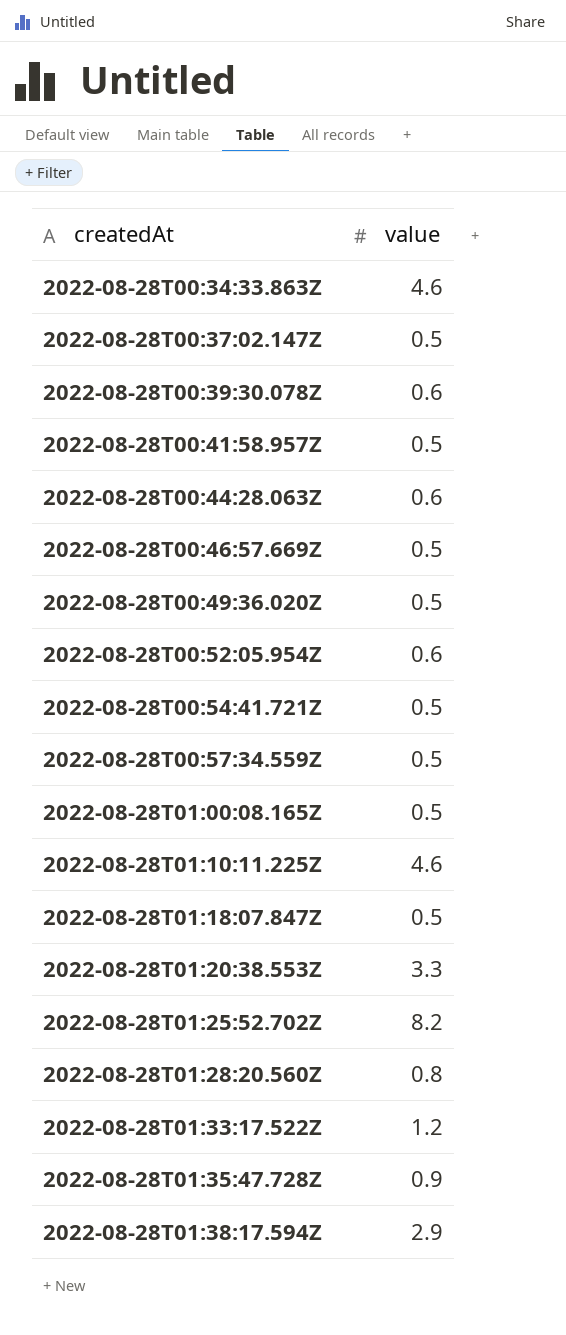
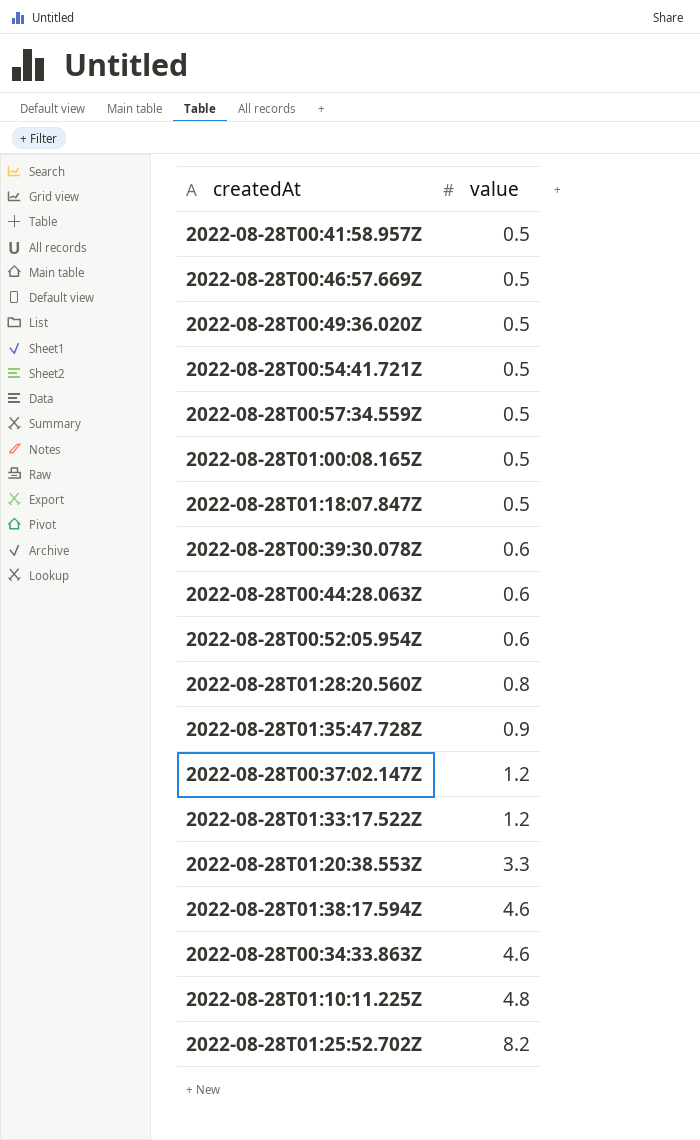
row order: createdAt ascending -> value ascending
2022-08-28T00:37:02.147Z | value: 0.5 -> 1.2
2022-08-28T01:38:17.594Z | value: 2.9 -> 4.6
2022-08-28T01:10:11.225Z | value: 4.6 -> 4.8

